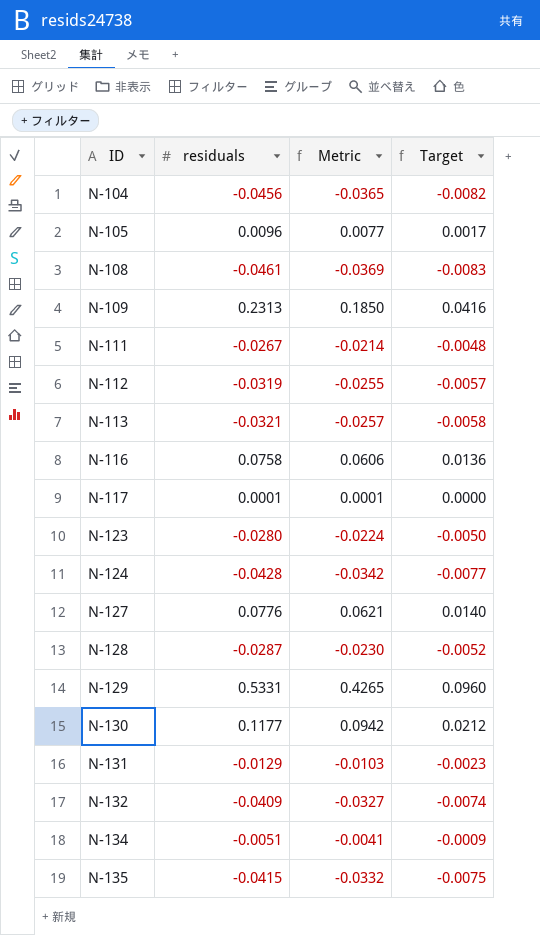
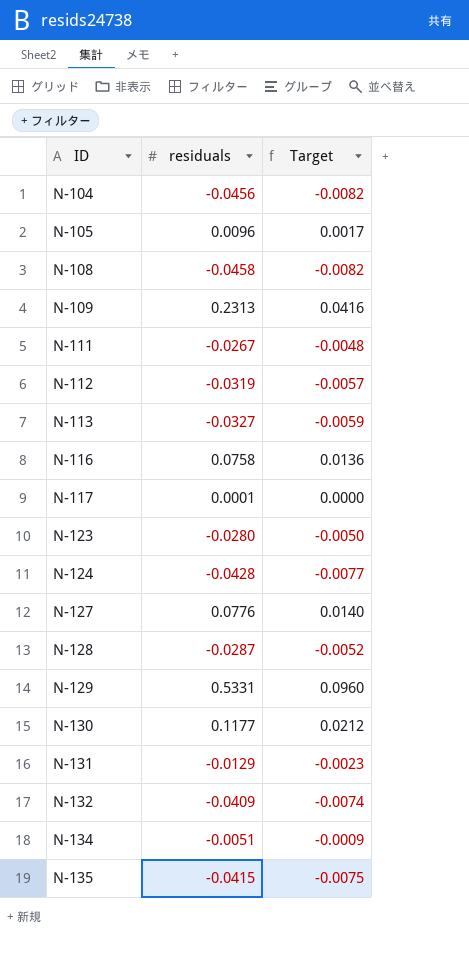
column Metric | formula: [residuals] * 0.8 -> none
N-108 | residuals: -0.0461 -> -0.0458
N-108 | Target: -0.0083 -> -0.0082
N-113 | residuals: -0.0321 -> -0.0327
N-113 | Target: -0.0058 -> -0.0059

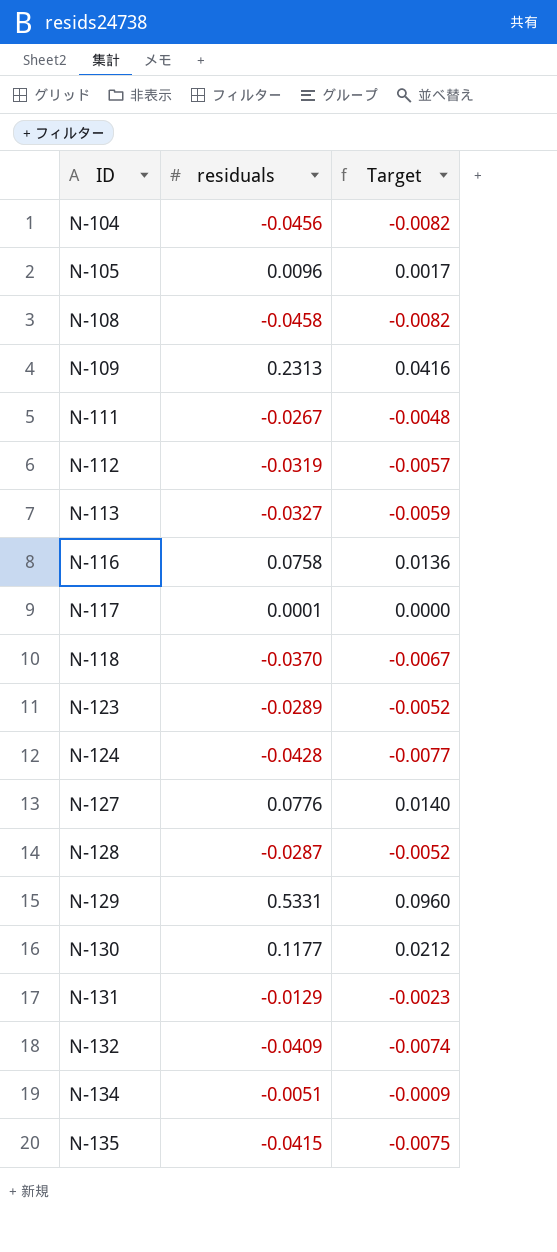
row N-118: none -> -0.0370 | -0.0067
N-123 | residuals: -0.0280 -> -0.0289
N-123 | Target: -0.0050 -> -0.0052

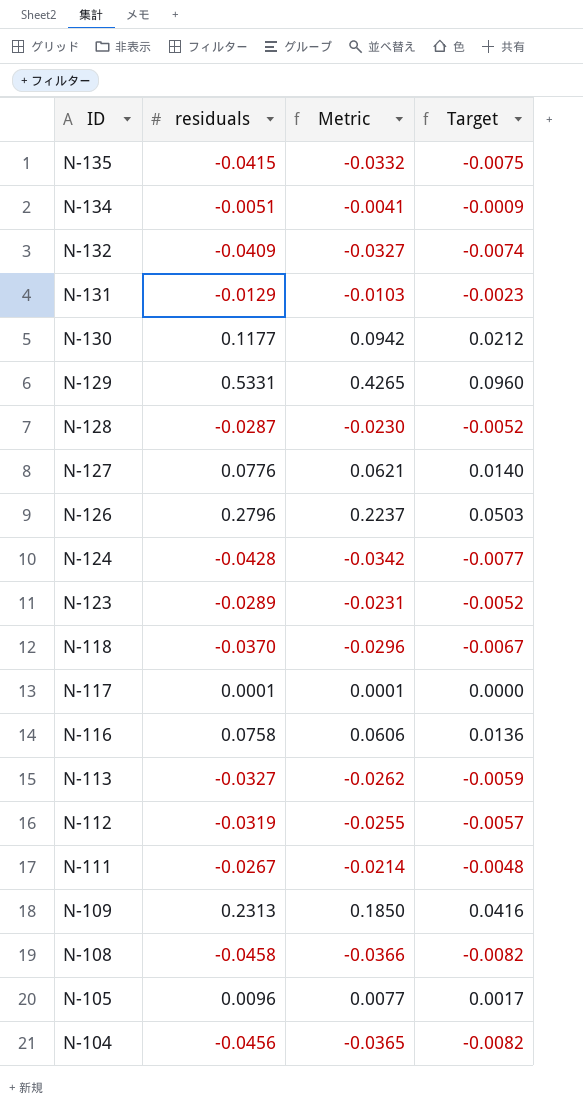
row order: ID ascending -> ID descending
column Metric | formula: none -> [residuals] * 0.8
row N-126: none -> 0.2796 | 0.2237 | 0.0503

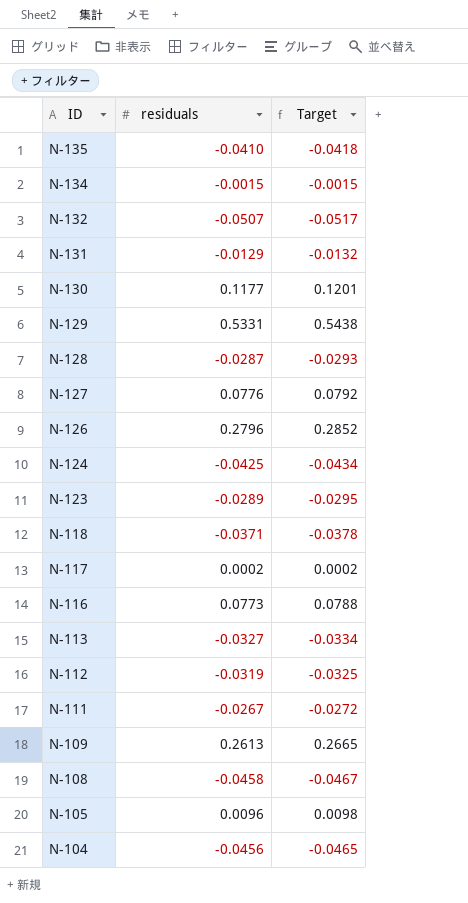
column Metric | formula: [residuals] * 0.8 -> none
column Target | formula: [residuals] * 0.18 -> [residuals] * 1.02
N-135 | residuals: -0.0415 -> -0.0410
N-134 | residuals: -0.0051 -> -0.0015
N-132 | residuals: -0.0409 -> -0.0507
N-124 | residuals: -0.0428 -> -0.0425
N-118 | residuals: -0.0370 -> -0.0371
N-117 | residuals: 0.0001 -> 0.0002
N-116 | residuals: 0.0758 -> 0.0773
N-109 | residuals: 0.2313 -> 0.2613

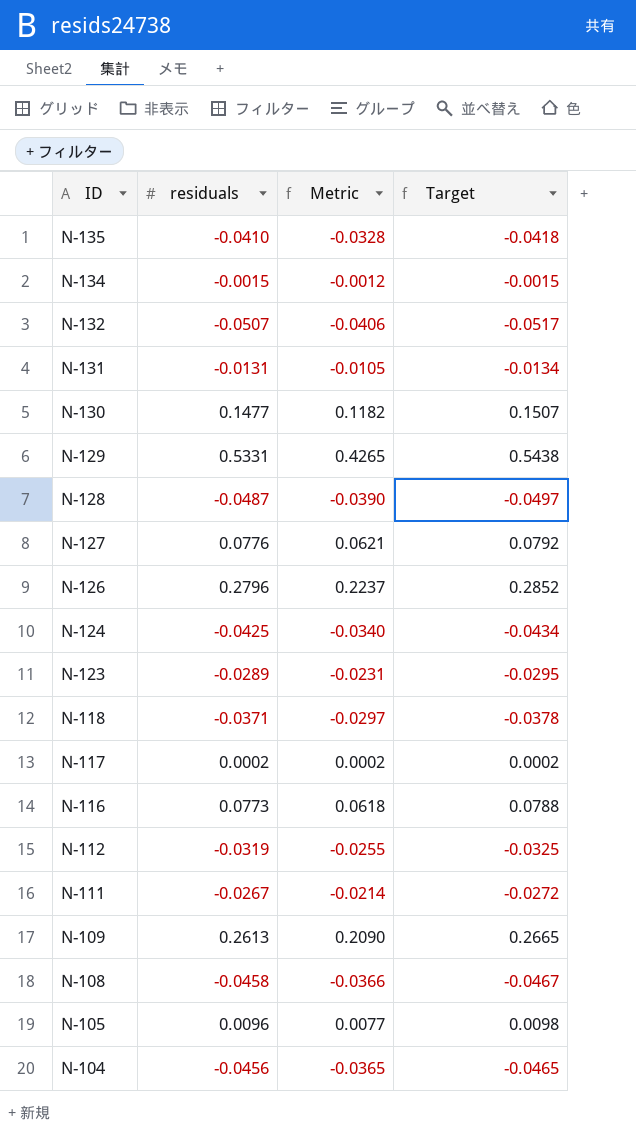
column Metric | formula: none -> [residuals] * 0.8
row N-113: -0.0327 | -0.0334 -> none
N-131 | residuals: -0.0129 -> -0.0131
N-131 | Target: -0.0132 -> -0.0134
N-130 | residuals: 0.1177 -> 0.1477
N-130 | Target: 0.1201 -> 0.1507
N-128 | residuals: -0.0287 -> -0.0487
N-128 | Target: -0.0293 -> -0.0497

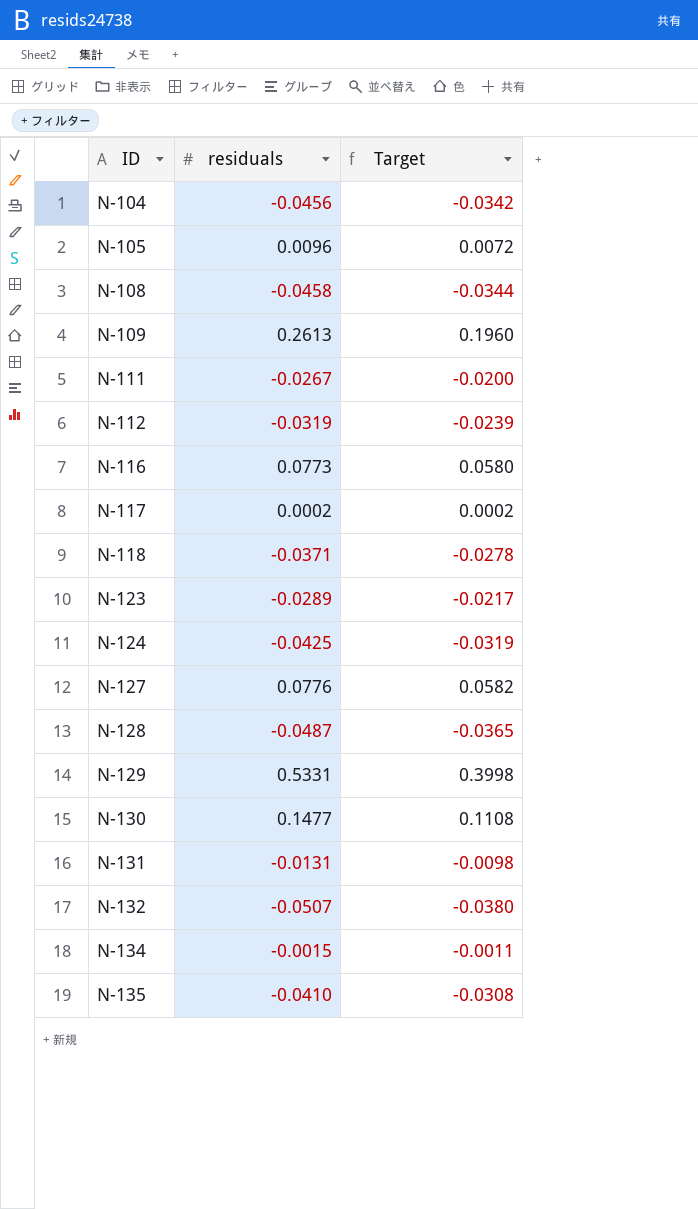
row order: ID descending -> ID ascending
column Metric | formula: [residuals] * 0.8 -> none
column Target | formula: [residuals] * 1.02 -> [residuals] * 0.75
row N-126: 0.2796 | 0.2237 | 0.2852 -> none

